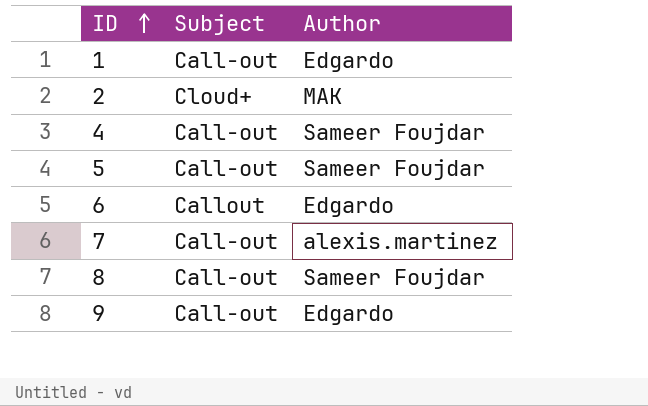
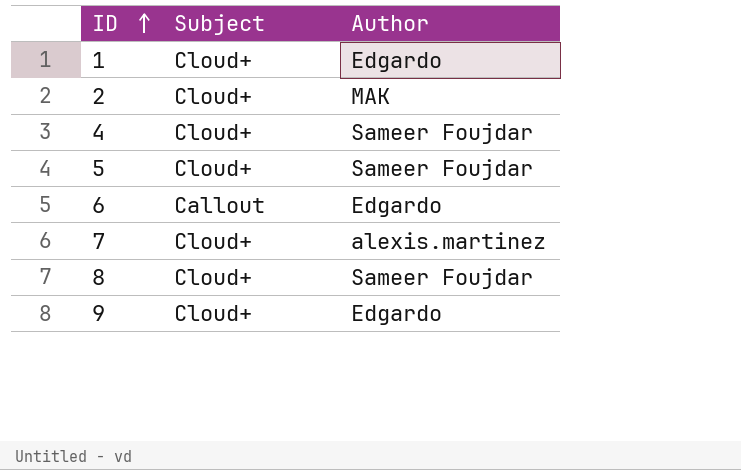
1 | Subject: Call-out -> Cloud+
4 | Subject: Call-out -> Cloud+
5 | Subject: Call-out -> Cloud+
7 | Subject: Call-out -> Cloud+
8 | Subject: Call-out -> Cloud+
9 | Subject: Call-out -> Cloud+

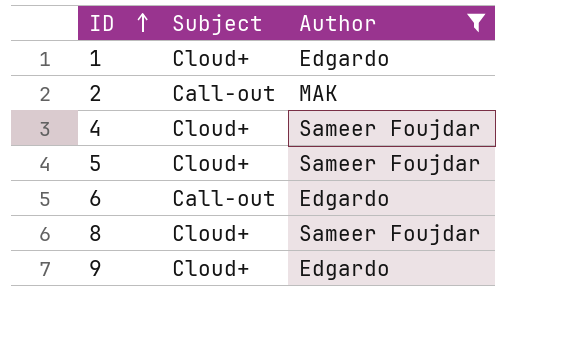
filter: none -> Author != alexis.martinez
2 | Subject: Cloud+ -> Call-out
6 | Subject: Callout -> Call-out

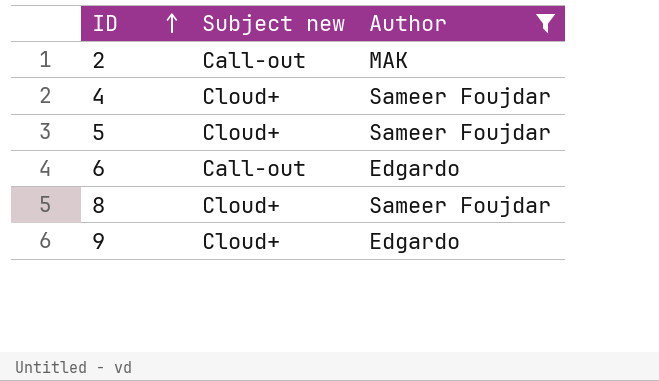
column name: Subject -> Subject new
row 1: Cloud+ | Edgardo -> none

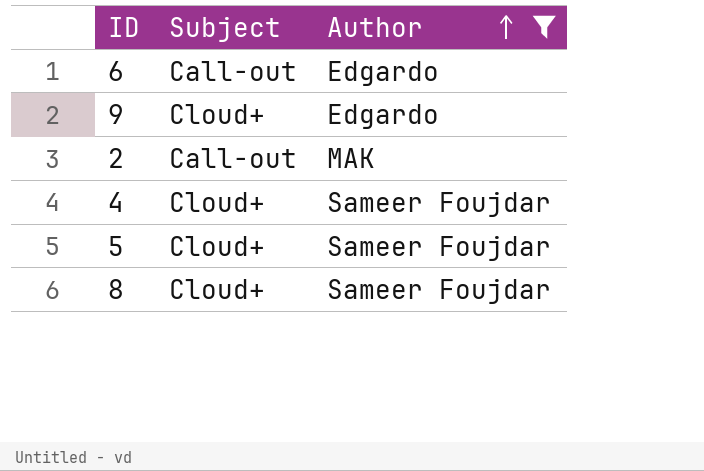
row order: ID ascending -> Author ascending
column name: Subject new -> Subject

